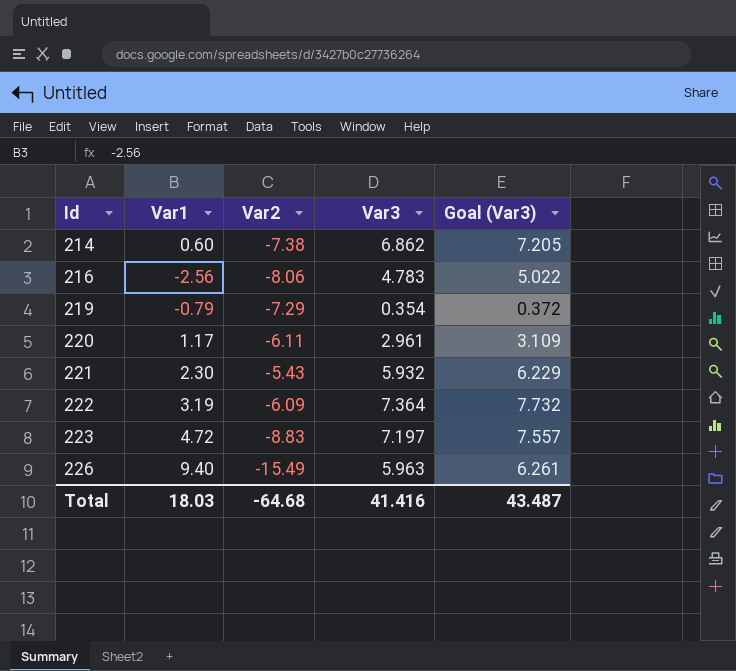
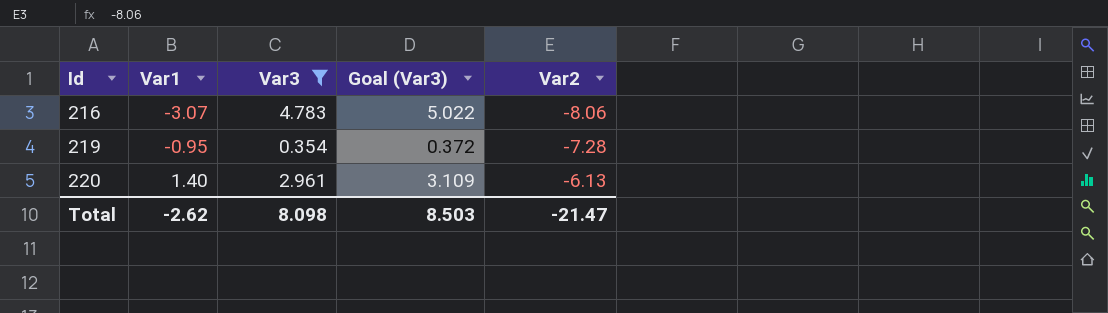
filter: none -> Var3 <= 4.783
column Var2 | position: 3 -> 5
216 | Var1: -2.56 -> -3.07
219 | Var1: -0.79 -> -0.95
219 | Var2: -7.29 -> -7.28
220 | Var1: 1.17 -> 1.40
220 | Var2: -6.11 -> -6.13
Total | Var1: 18.03 -> -2.62
Total | Var3: 41.416 -> 8.098
Total | Goal (Var3): 43.487 -> 8.503
Total | Var2: -64.68 -> -21.47

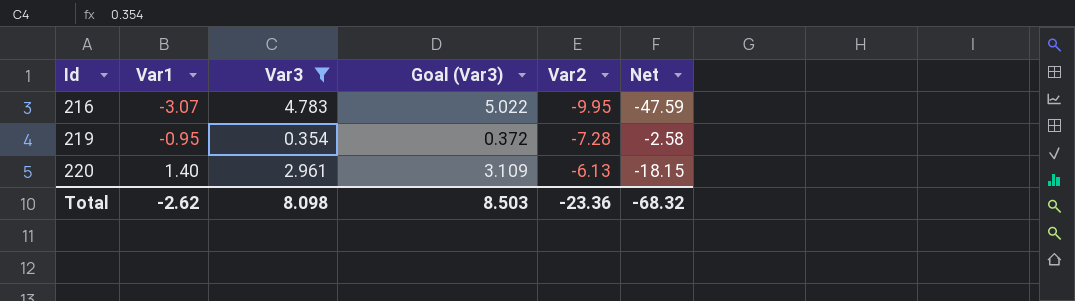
column Net | formula: none -> [Var3] * [Var2]
216 | Var2: -8.06 -> -9.95
Total | Var2: -21.47 -> -23.36

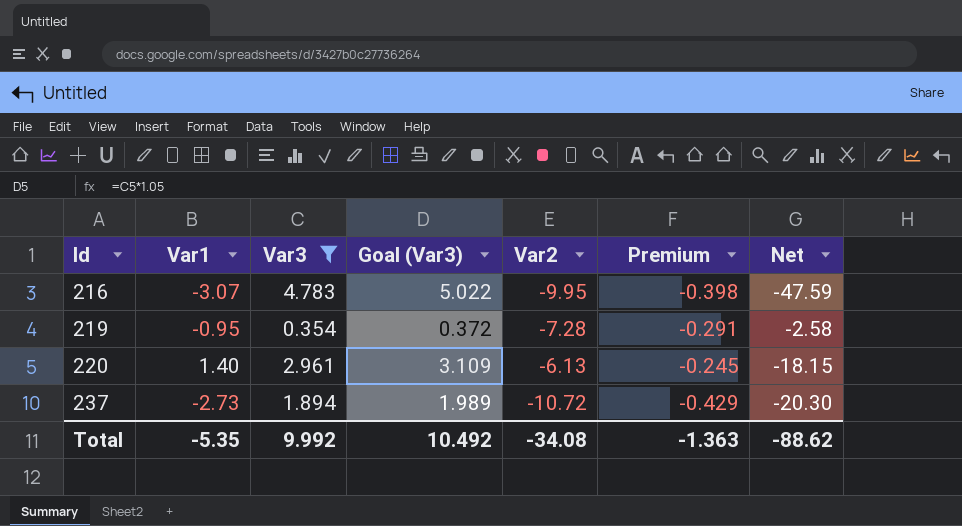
column Premium | formula: none -> [Var2] * 0.04
row 237: none -> -2.73 | 1.894 | 1.989 | -10.72 | -0.429 | -20.30
Total | Var1: -2.62 -> -5.35
Total | Var3: 8.098 -> 9.992
Total | Goal (Var3): 8.503 -> 10.492
Total | Var2: -23.36 -> -34.08
Total | Net: -68.32 -> -88.62

